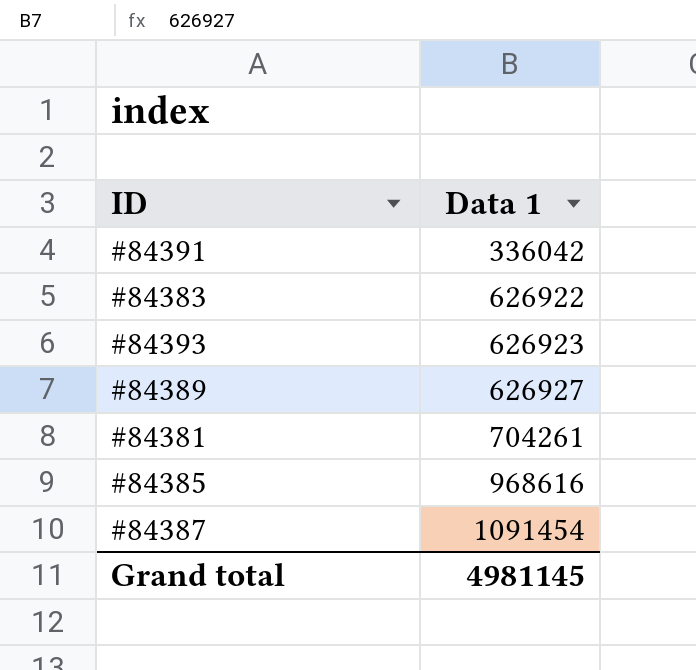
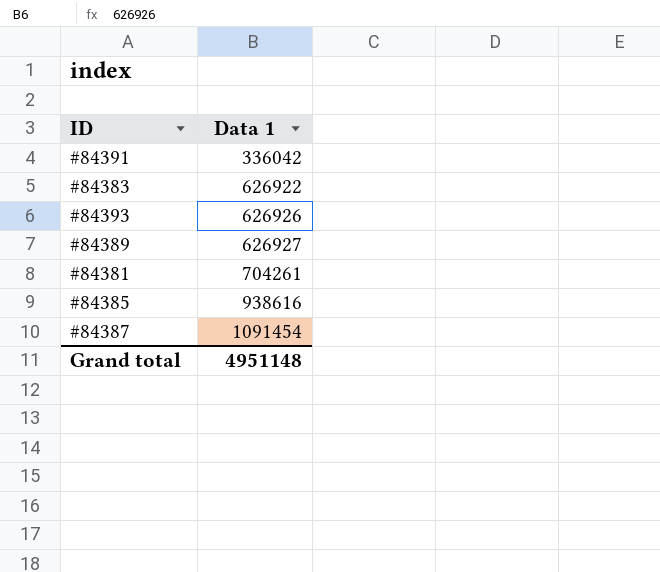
#84393 | Data 1: 626923 -> 626926
#84385 | Data 1: 968616 -> 938616
Grand total | Data 1: 4981145 -> 4951148

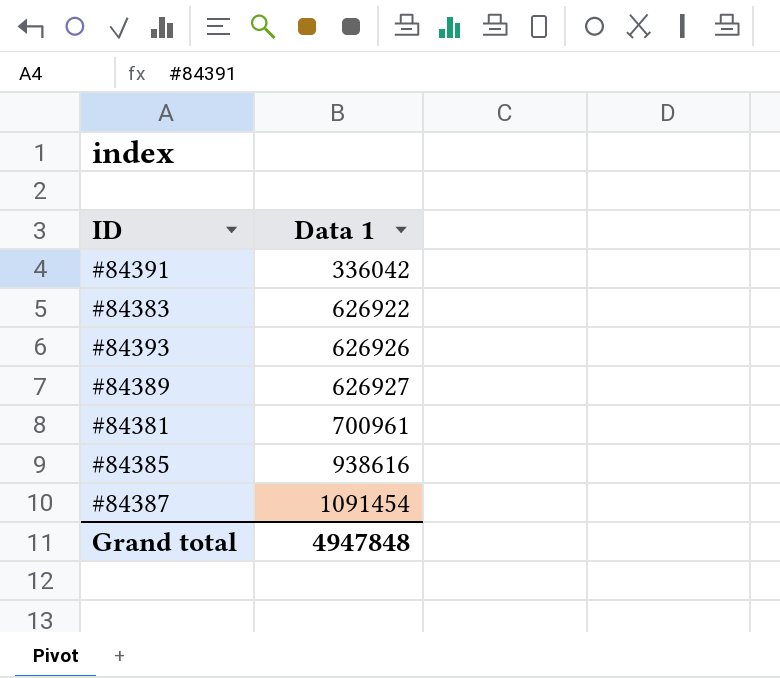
#84381 | Data 1: 704261 -> 700961
Grand total | Data 1: 4951148 -> 4947848

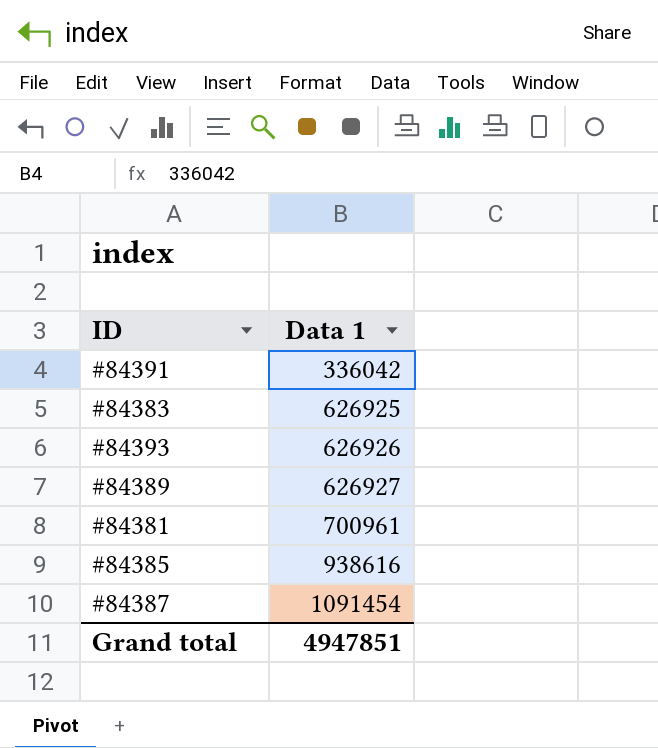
#84383 | Data 1: 626922 -> 626925
Grand total | Data 1: 4947848 -> 4947851

